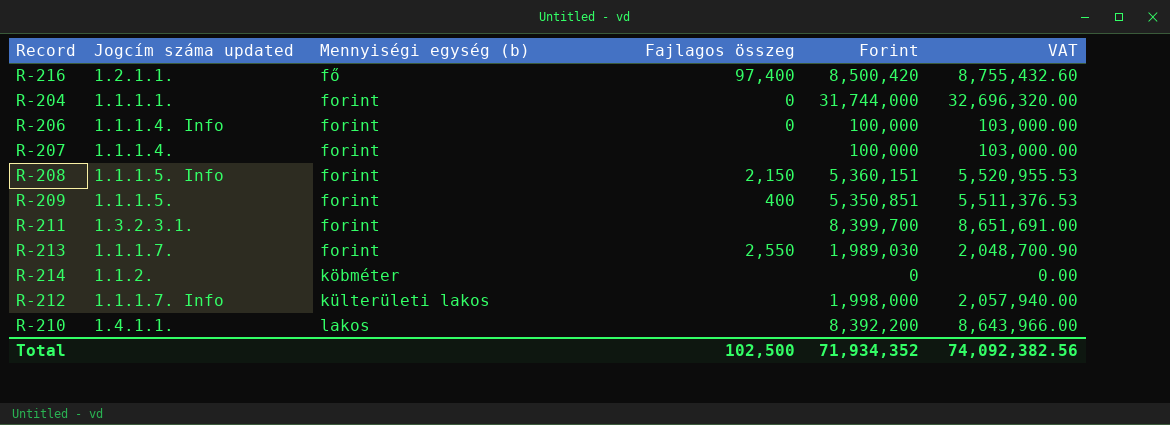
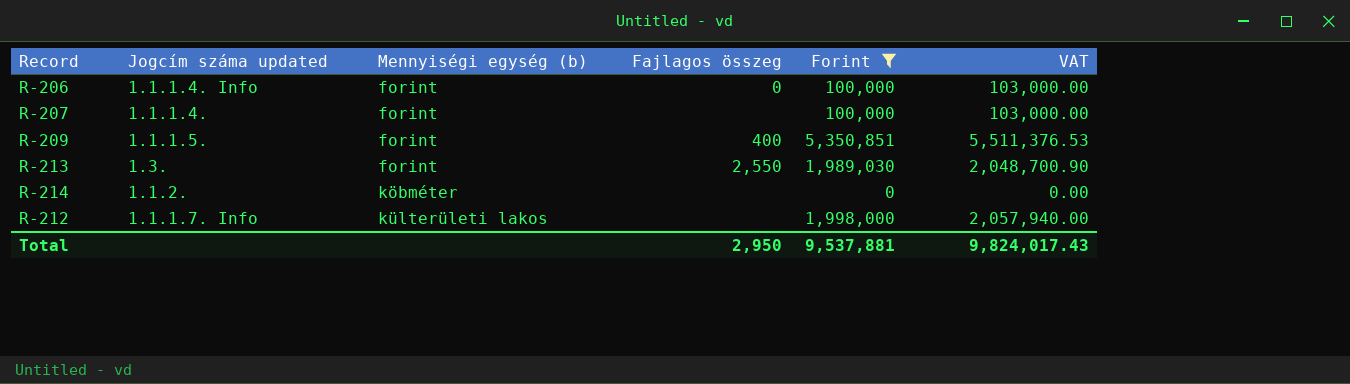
filter: none -> Forint <= 5,350,851
R-213 | Jogcím száma updated: 1.1.1.7. -> 1.3.
Total | Fajlagos összeg: 102,500 -> 2,950
Total | Forint: 71,934,352 -> 9,537,881
Total | VAT: 74,092,382.56 -> 9,824,017.43

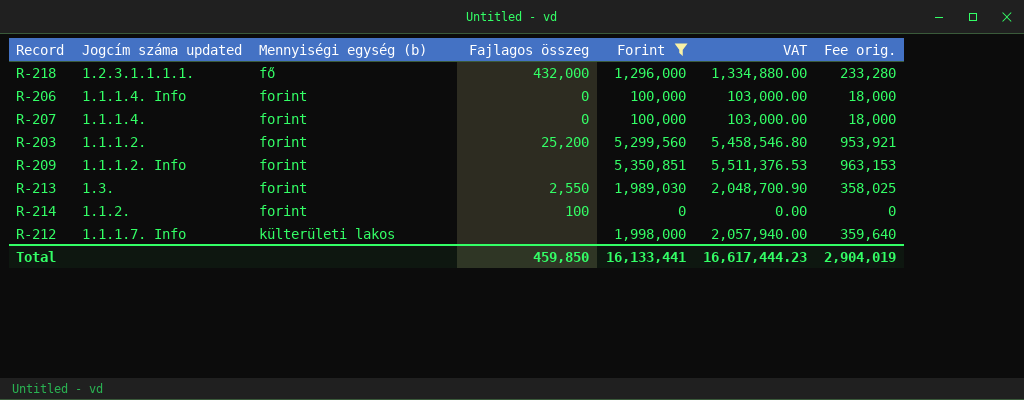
column Fee orig. | formula: none -> [Forint] * 0.18
row R-218: none -> 1.2.3.1.1.1.1. | fő | 432,000 | 1,296,000 | 1,334,880.00 | 233,280
R-207 | Fajlagos összeg: none -> 0
row R-203: none -> 1.1.1.2. | forint | 25,200 | 5,299,560 | 5,458,546.80 | 953,921
R-209 | Jogcím száma updated: 1.1.1.5. -> 1.1.1.2. Info
R-209 | Fajlagos összeg: 400 -> none
R-214 | Mennyiségi egység (b): köbméter -> forint
R-214 | Fajlagos összeg: none -> 100
Total | Fajlagos összeg: 2,950 -> 459,850
Total | Forint: 9,537,881 -> 16,133,441
Total | VAT: 9,824,017.43 -> 16,617,444.23

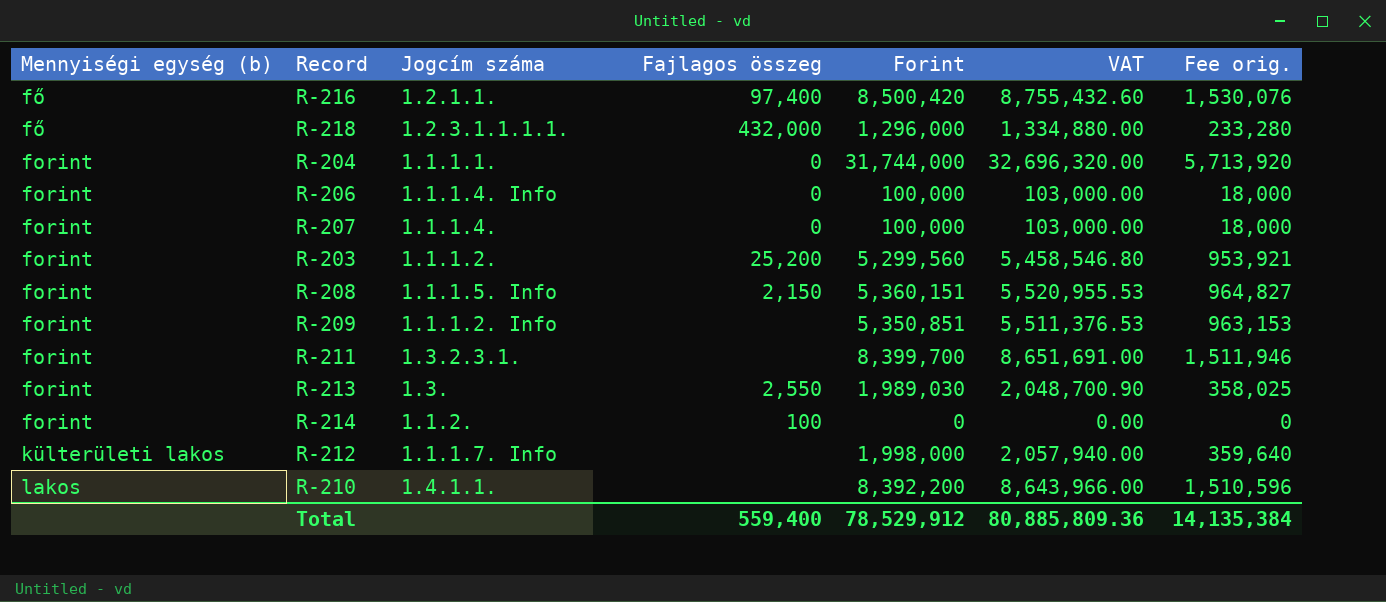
filter: Forint <= 5,350,851 -> none
column Mennyiségi egység (b) | position: 3 -> 1
column name: Jogcím száma updated -> Jogcím száma
Total | Fajlagos összeg: 459,850 -> 559,400
Total | Forint: 16,133,441 -> 78,529,912
Total | VAT: 16,617,444.23 -> 80,885,809.36
Total | Fee orig.: 2,904,019 -> 14,135,384

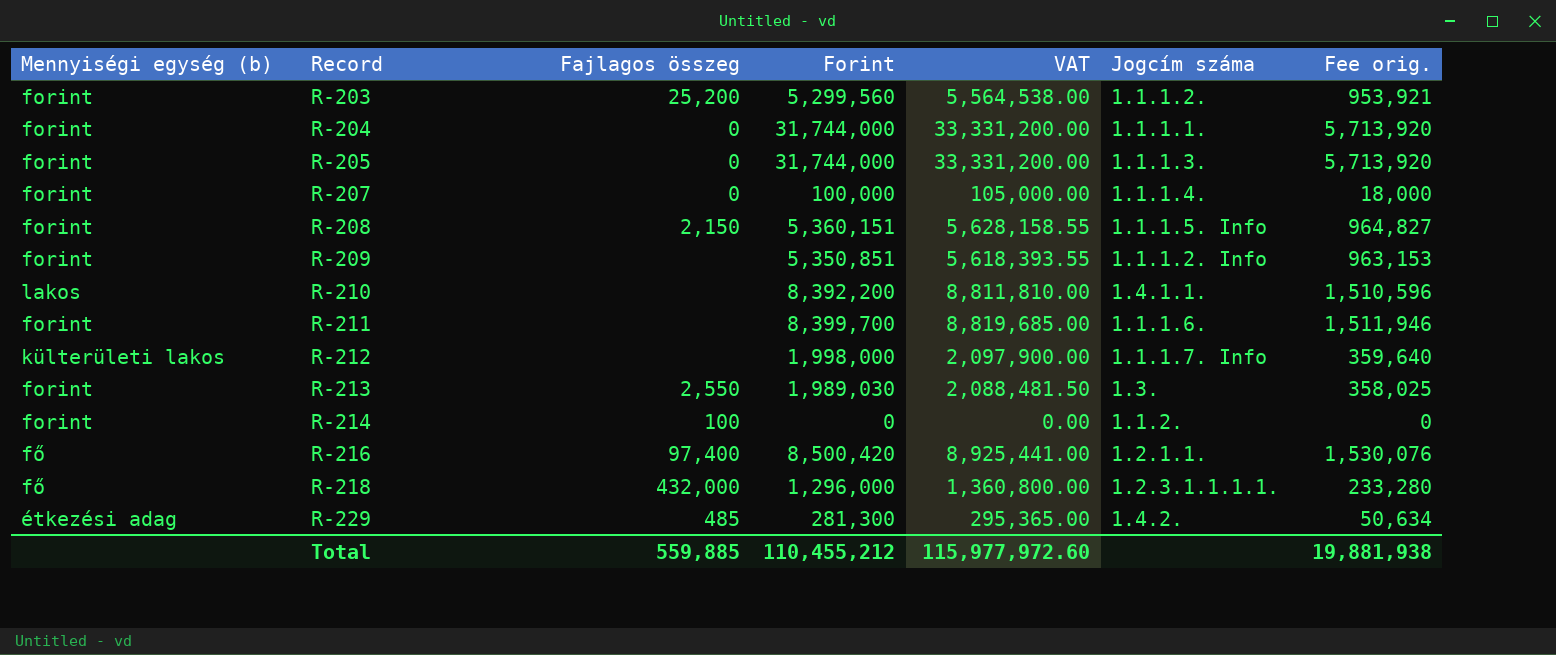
row order: Mennyiségi egység (b) ascending -> Record ascending
column VAT | formula: [Forint] * 1.03 -> [Forint] * 1.05
column Jogcím száma | position: 3 -> 6
row R-206: forint | 1.1.1.4. Info | 0 | 100,000 | 103,000.00 | 18,000 -> none
row R-205: none -> forint | 0 | 31,744,000 | 33,331,200.00 | 1.1.1.3. | 5,713,920
R-211 | Jogcím száma: 1.3.2.3.1. -> 1.1.1.6.
row R-229: none -> étkezési adag | 485 | 281,300 | 295,365.00 | 1.4.2. | 50,634
Total | Fajlagos összeg: 559,400 -> 559,885
Total | Forint: 78,529,912 -> 110,455,212
Total | VAT: 80,885,809.36 -> 115,977,972.60
Total | Fee orig.: 14,135,384 -> 19,881,938

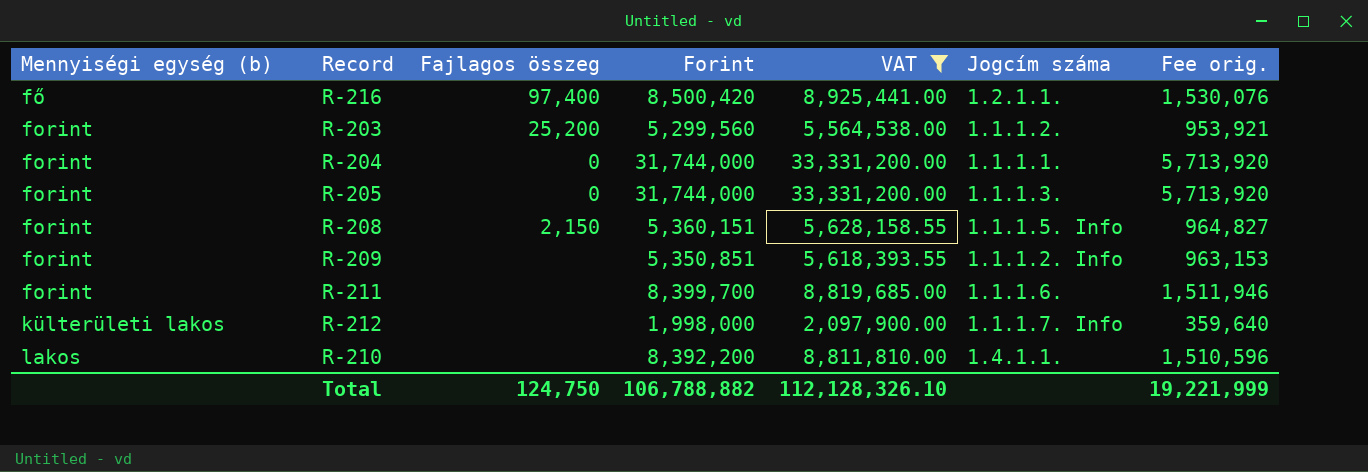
filter: none -> VAT >= 2,097,900.00
row order: Record ascending -> Mennyiségi egység (b) ascending
Total | Fajlagos összeg: 559,885 -> 124,750
Total | Forint: 110,455,212 -> 106,788,882
Total | VAT: 115,977,972.60 -> 112,128,326.10
Total | Fee orig.: 19,881,938 -> 19,221,999

